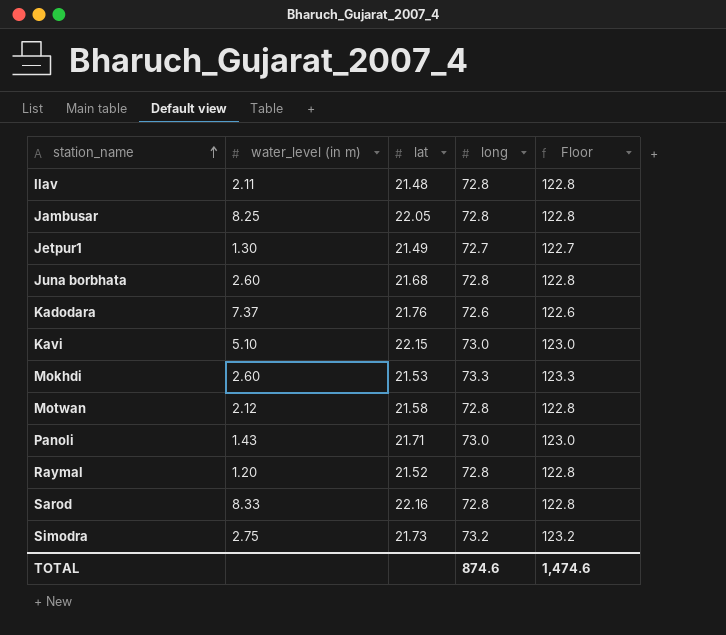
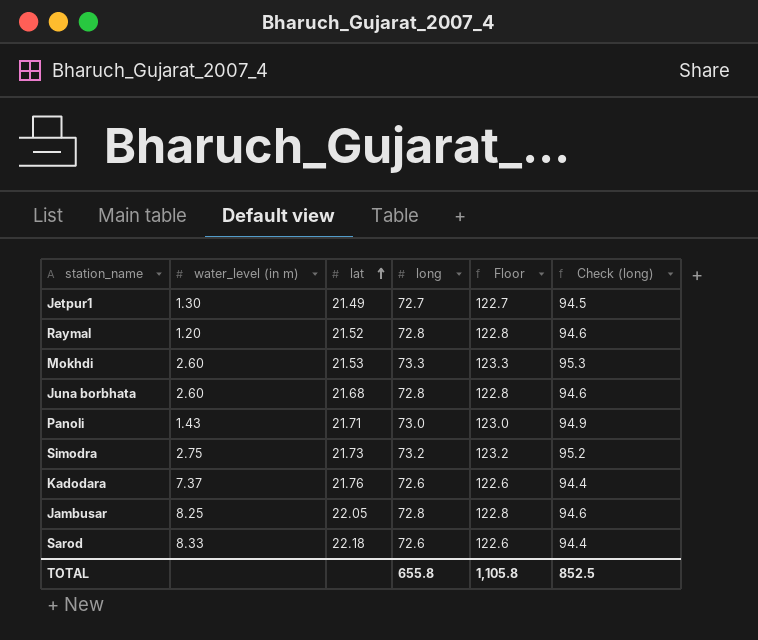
row order: station_name ascending -> lat ascending
column Check (long) | formula: none -> [long] * 1.3
row Ilav: 2.11 | 21.48 | 72.8 | 122.8 -> none
row Kavi: 5.10 | 22.15 | 73.0 | 123.0 -> none
row Motwan: 2.12 | 21.58 | 72.8 | 122.8 -> none
Sarod | lat: 22.16 -> 22.18
Sarod | long: 72.8 -> 72.6
Sarod | Floor: 122.8 -> 122.6
TOTAL | long: 874.6 -> 655.8
TOTAL | Floor: 1,474.6 -> 1,105.8

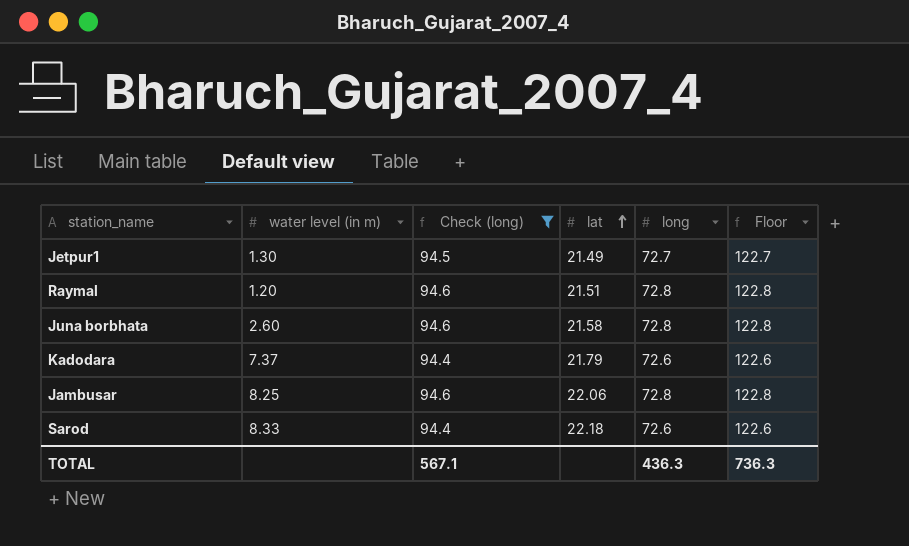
filter: none -> Check (long) <= 94.6
column name: water_level (in m) -> water level (in m)
column Check (long) | position: 6 -> 3
Raymal | lat: 21.52 -> 21.51
Juna borbhata | lat: 21.68 -> 21.58
Kadodara | lat: 21.76 -> 21.79
Jambusar | lat: 22.05 -> 22.06
TOTAL | Check (long): 852.5 -> 567.1
TOTAL | long: 655.8 -> 436.3
TOTAL | Floor: 1,105.8 -> 736.3

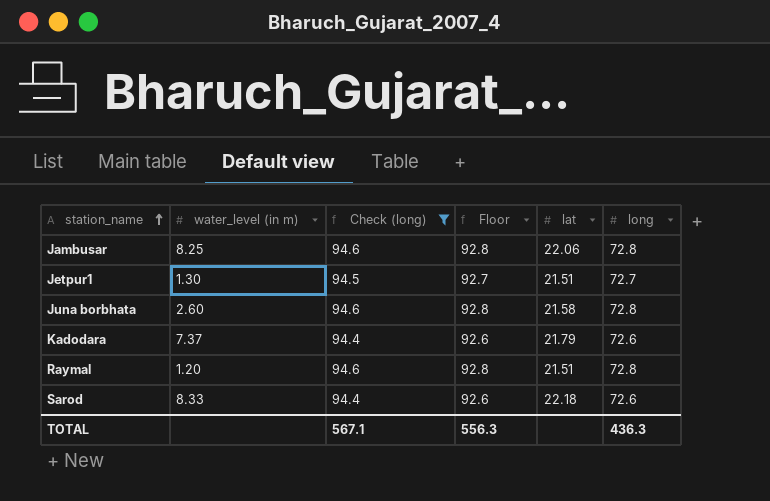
row order: lat ascending -> station_name ascending
column name: water level (in m) -> water_level (in m)
column Floor | formula: [long] + 50 -> [long] + 20
column Floor | position: 6 -> 4
Jetpur1 | lat: 21.49 -> 21.51
TOTAL | Floor: 736.3 -> 556.3

